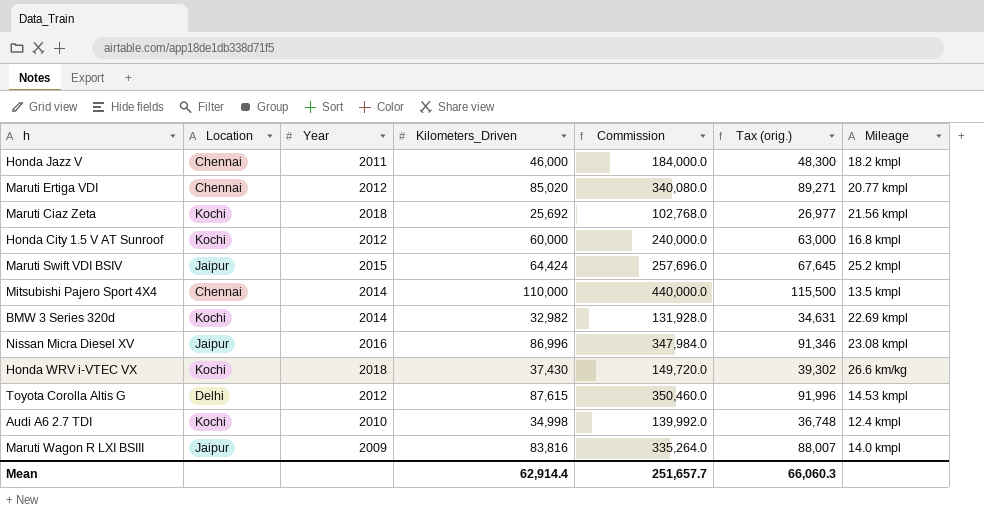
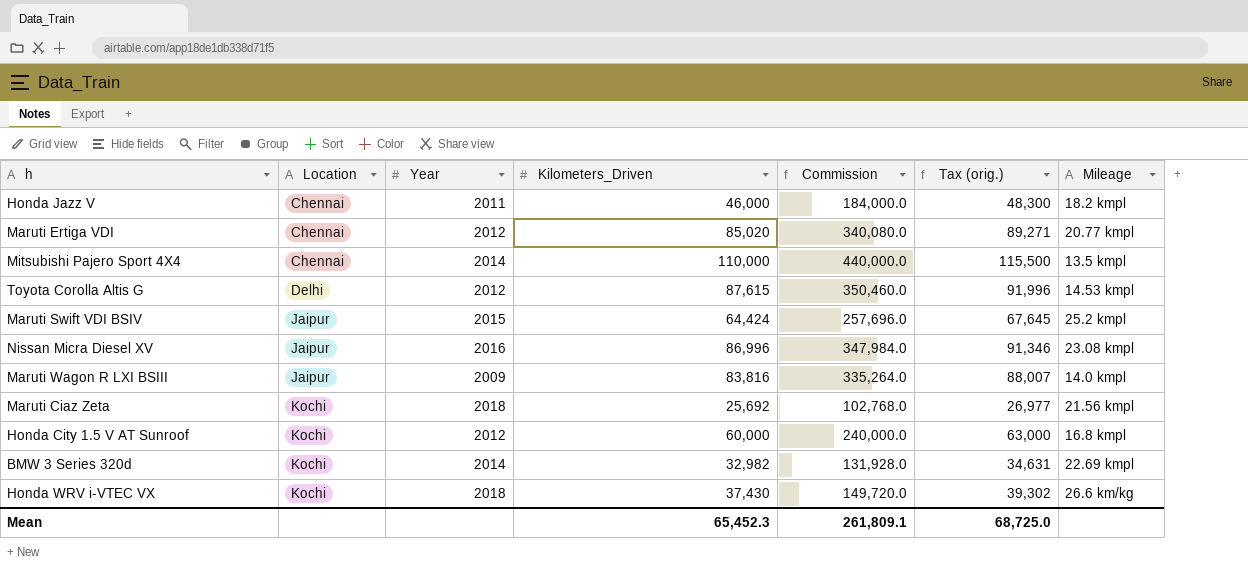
row order: none -> Location ascending
row Audi A6 2.7 TDI: Kochi | 2010 | 34,998 | 139,992.0 | 36,748 | 12.4 kmpl -> none
Mean | Kilometers_Driven: 62,914.4 -> 65,452.3
Mean | Commission: 251,657.7 -> 261,809.1
Mean | Tax (orig.): 66,060.3 -> 68,725.0

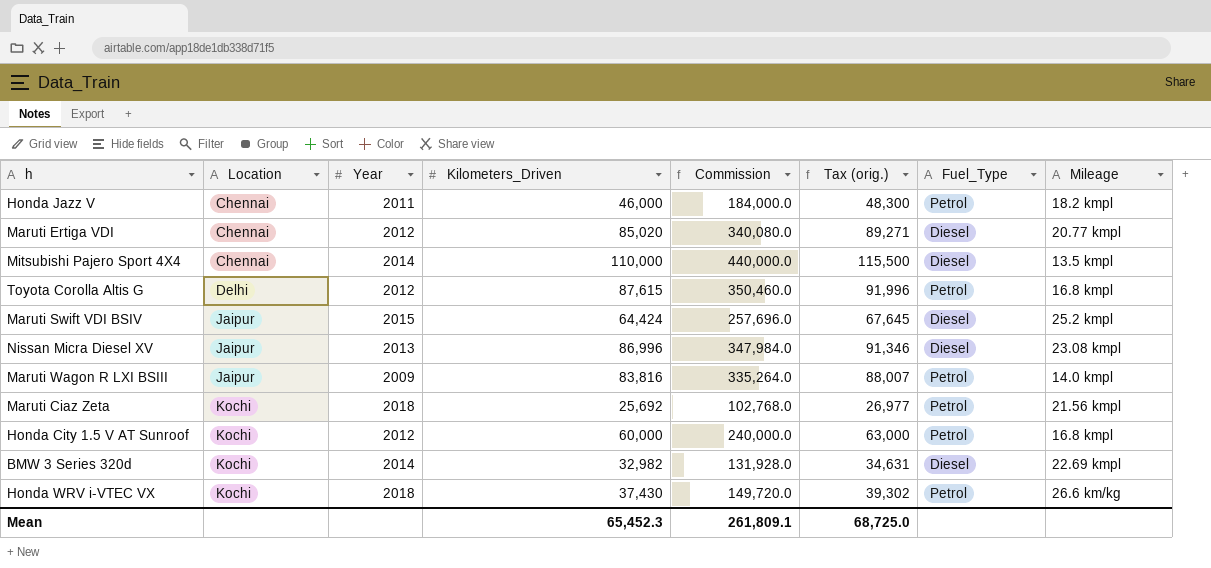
column Fuel_Type | position: none -> 7
Toyota Corolla Altis G | Mileage: 14.53 kmpl -> 16.8 kmpl
Nissan Micra Diesel XV | Year: 2016 -> 2013

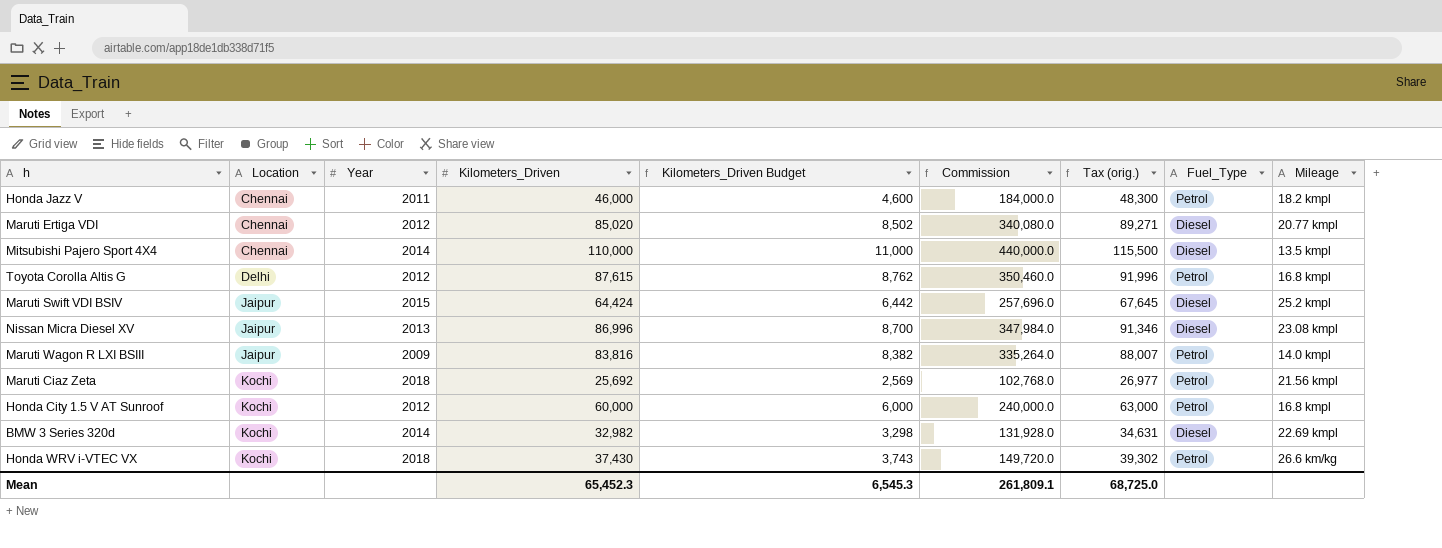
column Kilometers_Driven Budget | formula: none -> [Kilometers_Driven] * 0.1

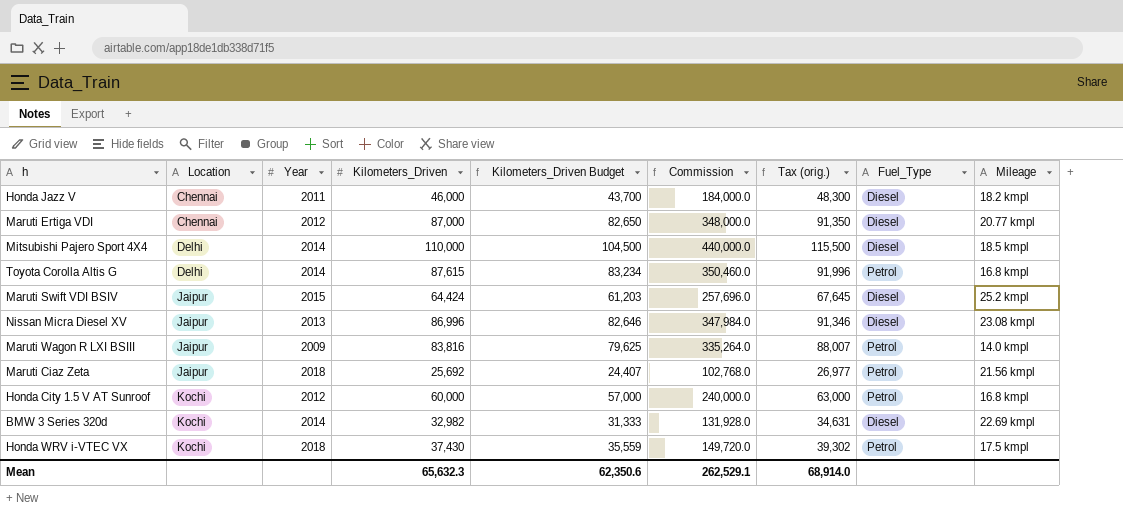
column Kilometers_Driven Budget | formula: [Kilometers_Driven] * 0.1 -> [Kilometers_Driven] * 0.95
Honda Jazz V | Fuel_Type: Petrol -> Diesel
Maruti Ertiga VDI | Kilometers_Driven: 85,020 -> 87,000
Maruti Ertiga VDI | Commission: 340,080.0 -> 348,000.0
Maruti Ertiga VDI | Tax (orig.): 89,271 -> 91,350
Mitsubishi Pajero Sport 4X4 | Location: Chennai -> Delhi
Mitsubishi Pajero Sport 4X4 | Mileage: 13.5 kmpl -> 18.5 kmpl
Toyota Corolla Altis G | Year: 2012 -> 2014
Maruti Ciaz Zeta | Location: Kochi -> Jaipur
Honda WRV i-VTEC VX | Mileage: 26.6 km/kg -> 17.5 kmpl
Mean | Kilometers_Driven: 65,452.3 -> 65,632.3
Mean | Kilometers_Driven Budget: 6,545.3 -> 62,350.6
Mean | Commission: 261,809.1 -> 262,529.1
Mean | Tax (orig.): 68,725.0 -> 68,914.0

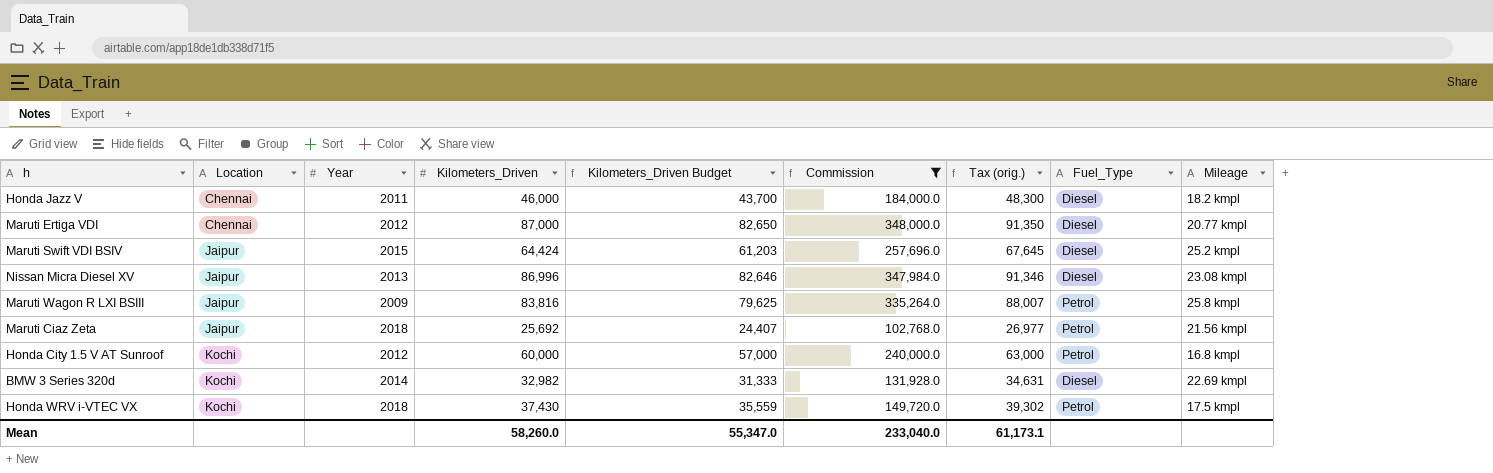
filter: none -> Commission <= 348,000.0
Maruti Wagon R LXI BSIII | Mileage: 14.0 kmpl -> 25.8 kmpl
Mean | Kilometers_Driven: 65,632.3 -> 58,260.0
Mean | Kilometers_Driven Budget: 62,350.6 -> 55,347.0
Mean | Commission: 262,529.1 -> 233,040.0
Mean | Tax (orig.): 68,914.0 -> 61,173.1

